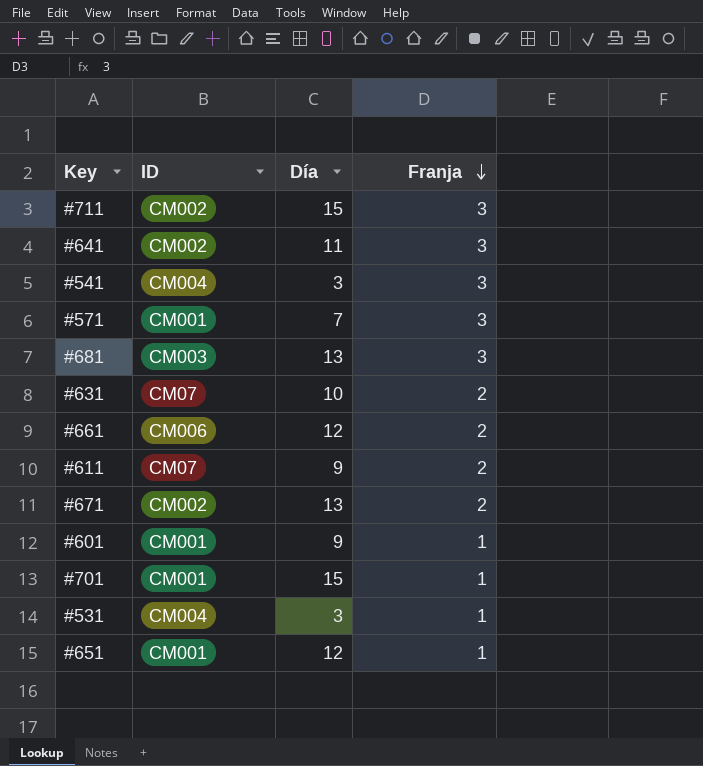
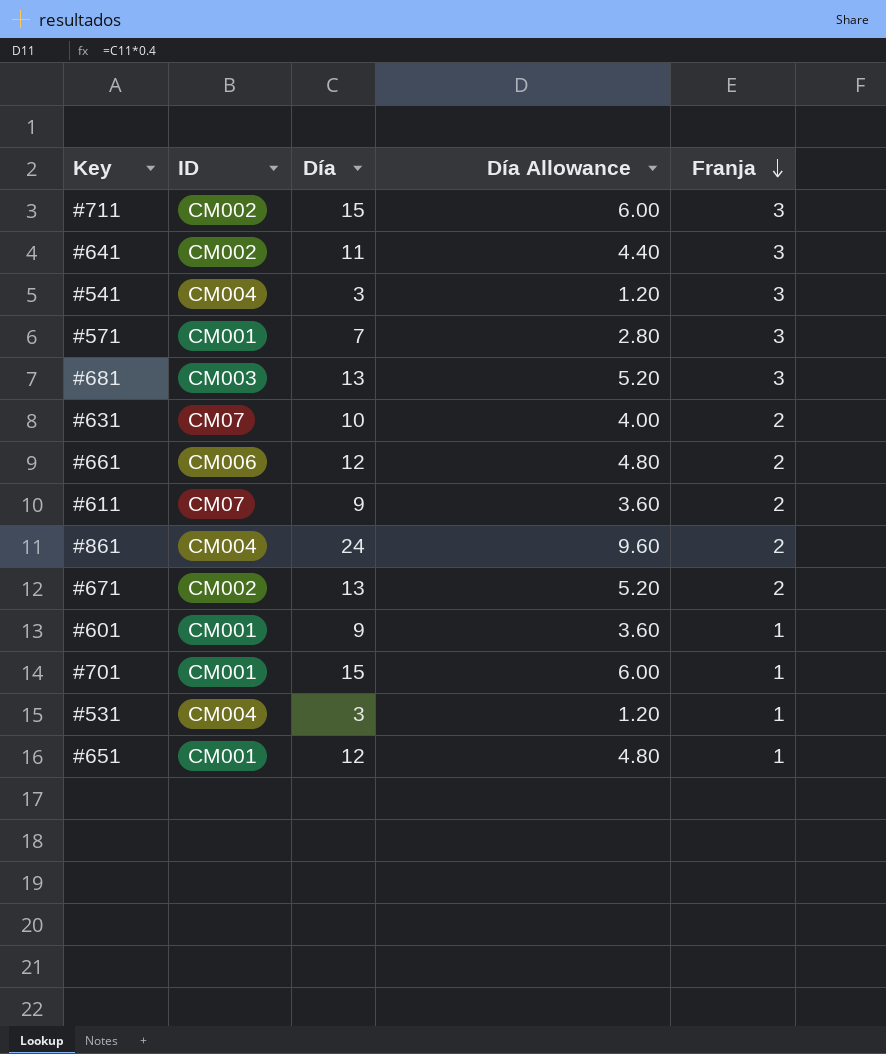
column Día Allowance | formula: none -> [Día] * 0.4
row #861: none -> CM004 | 24 | 9.60 | 2

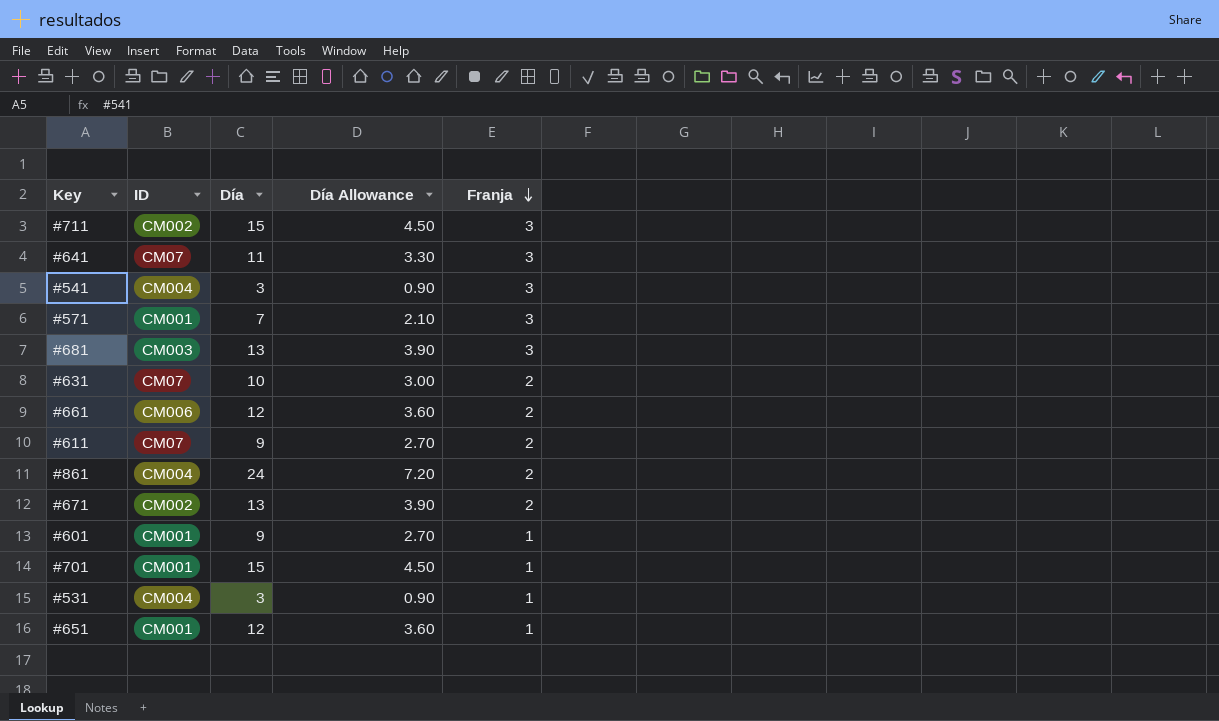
column Día Allowance | formula: [Día] * 0.4 -> [Día] * 0.3
#641 | ID: CM002 -> CM07

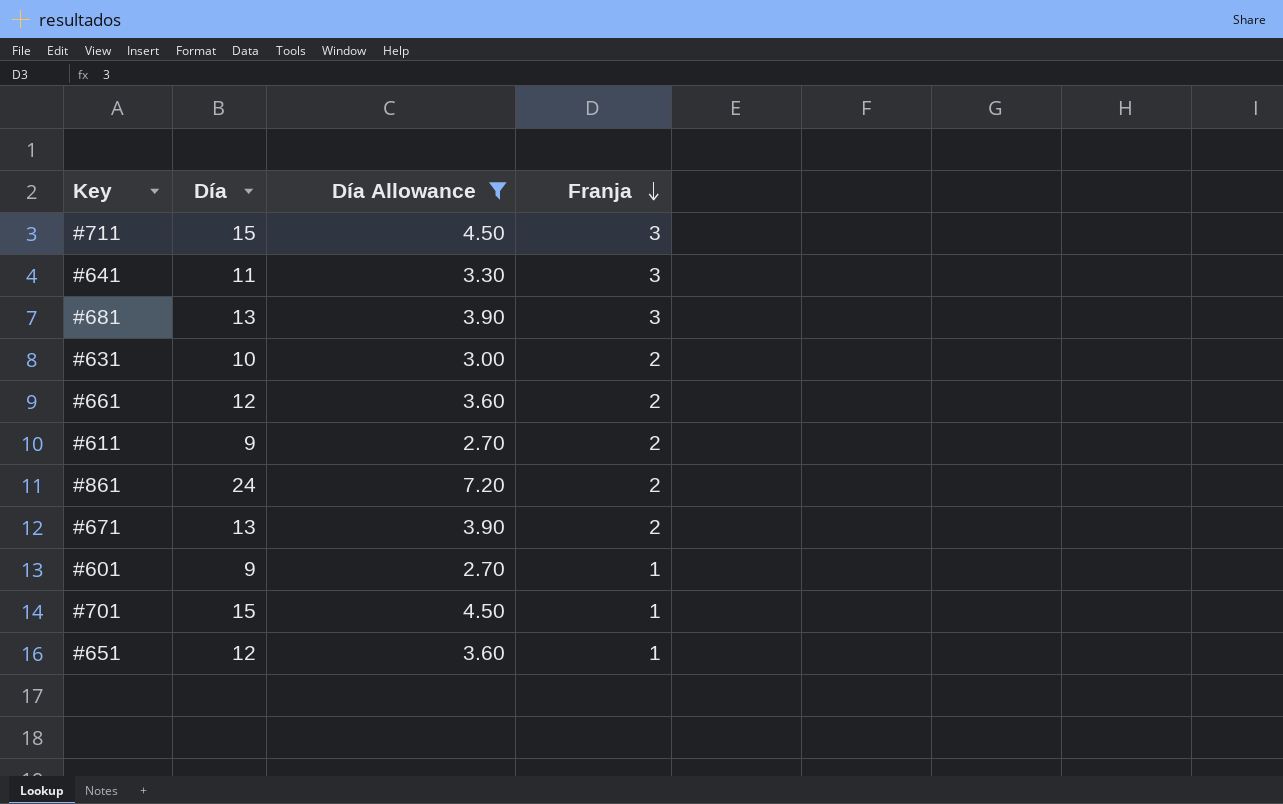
filter: none -> Día Allowance >= 2.70
column ID | position: 2 -> none

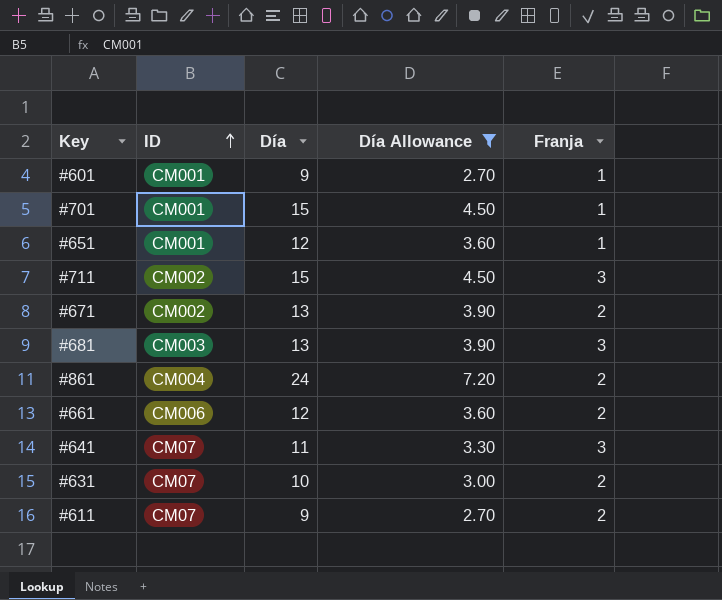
row order: Franja descending -> ID ascending
column ID | position: none -> 2

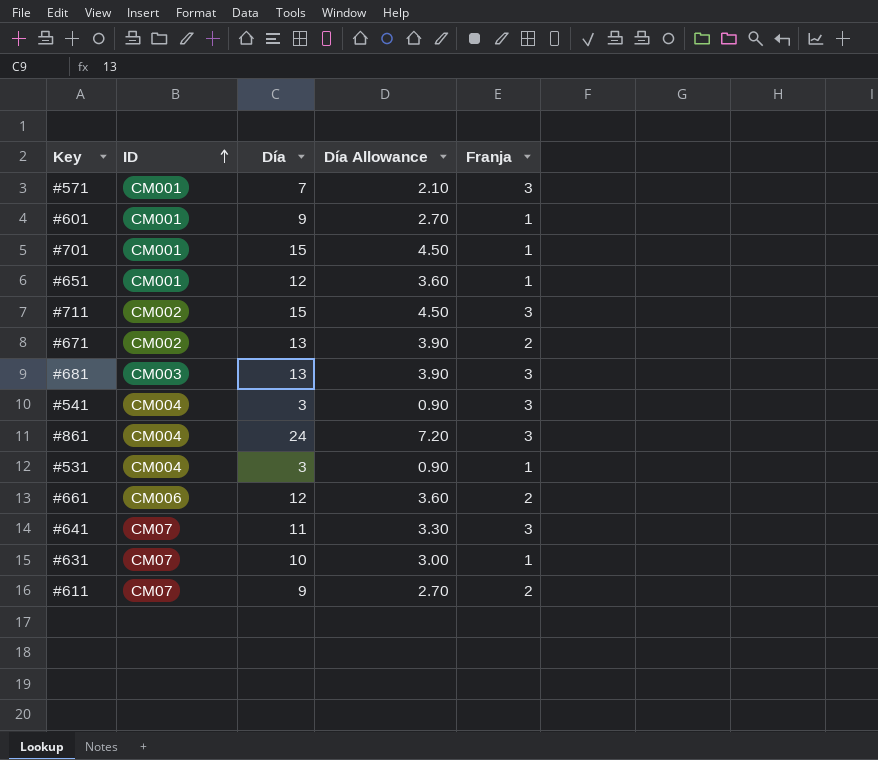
filter: Día Allowance >= 2.70 -> none
#861 | Franja: 2 -> 3
#631 | Franja: 2 -> 1

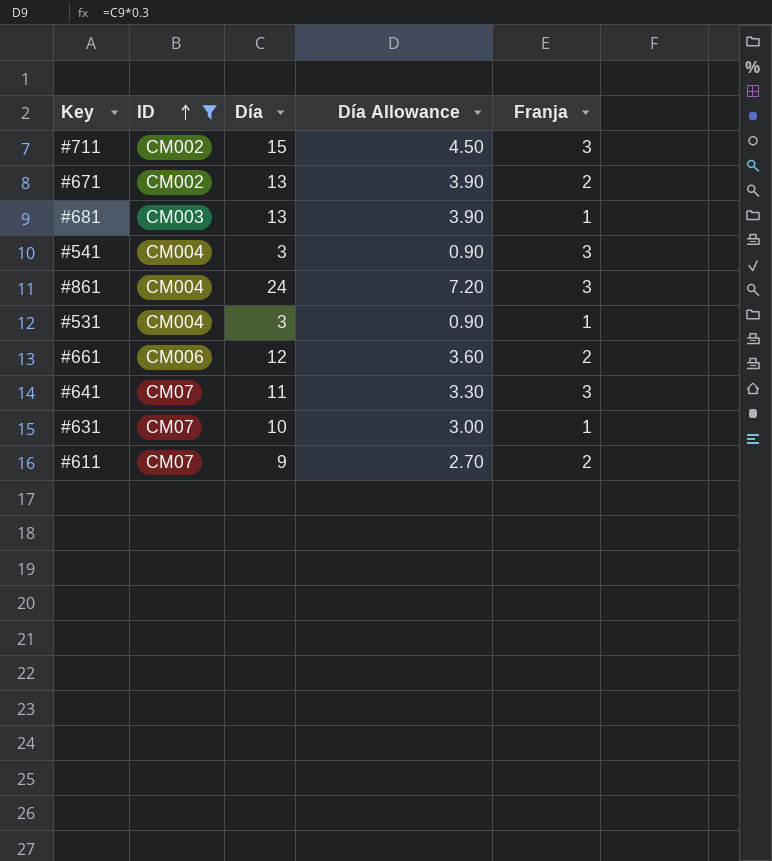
filter: none -> ID != CM001
#681 | Franja: 3 -> 1

